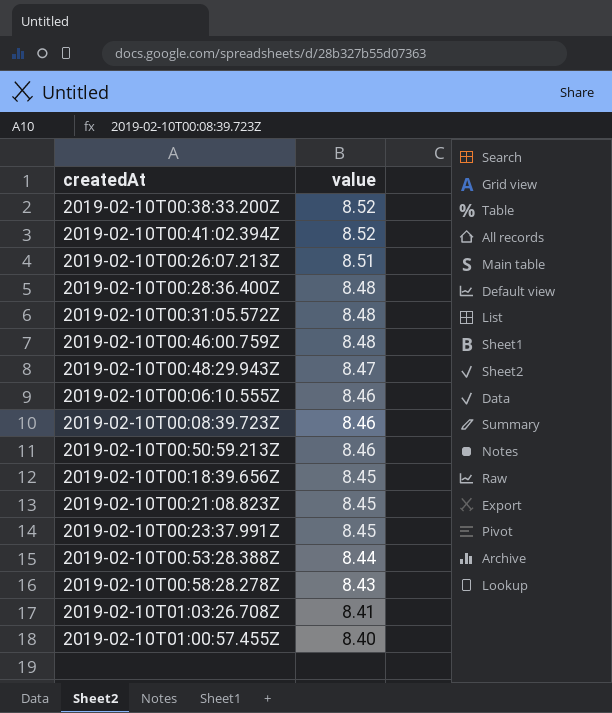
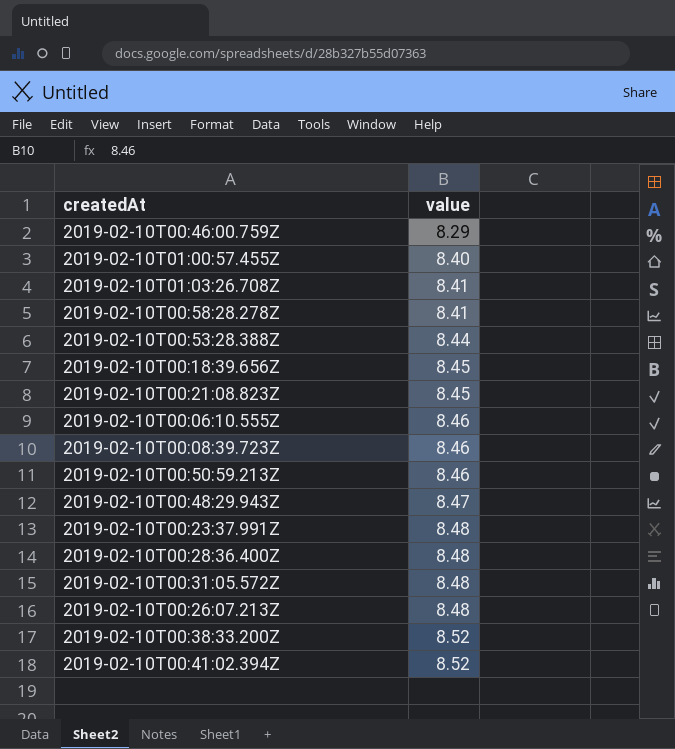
row order: value descending -> value ascending
2019-02-10T00:46:00.759Z | value: 8.48 -> 8.29
2019-02-10T00:58:28.278Z | value: 8.43 -> 8.41
2019-02-10T00:23:37.991Z | value: 8.45 -> 8.48
2019-02-10T00:26:07.213Z | value: 8.51 -> 8.48

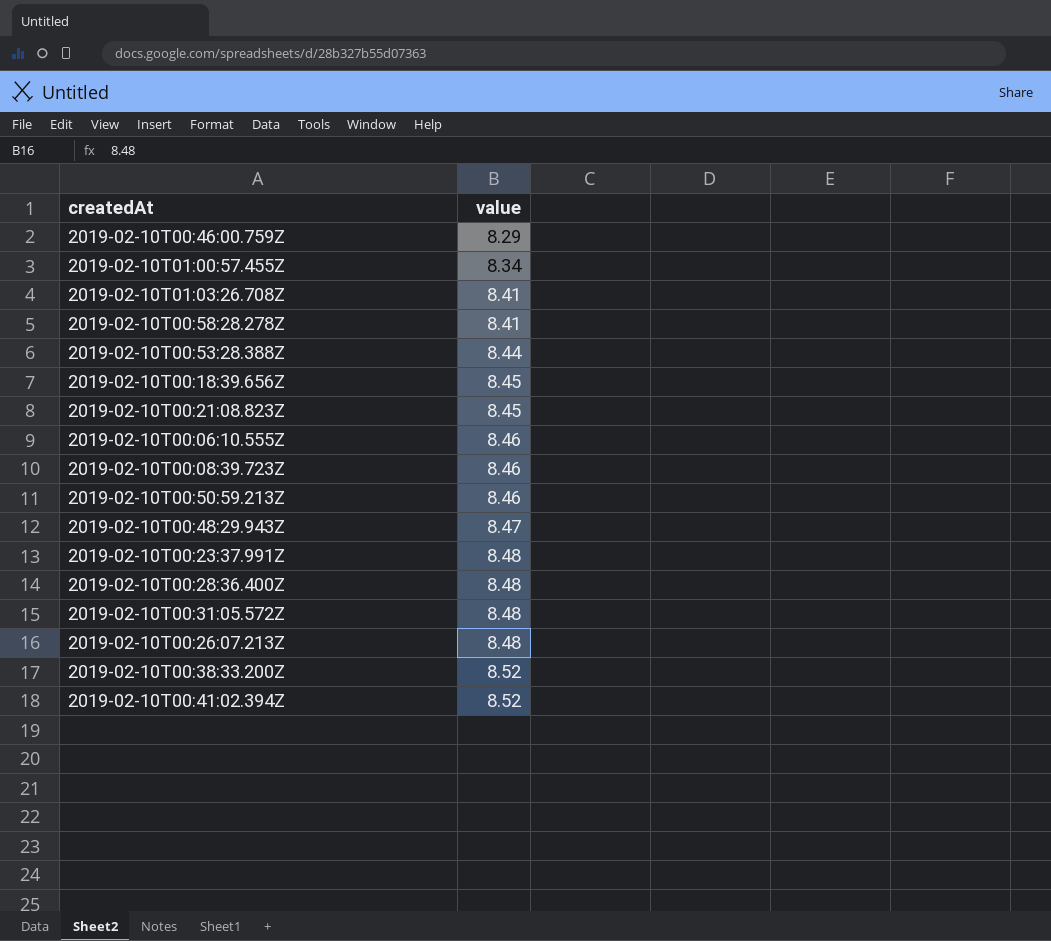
2019-02-10T01:00:57.455Z | value: 8.40 -> 8.34

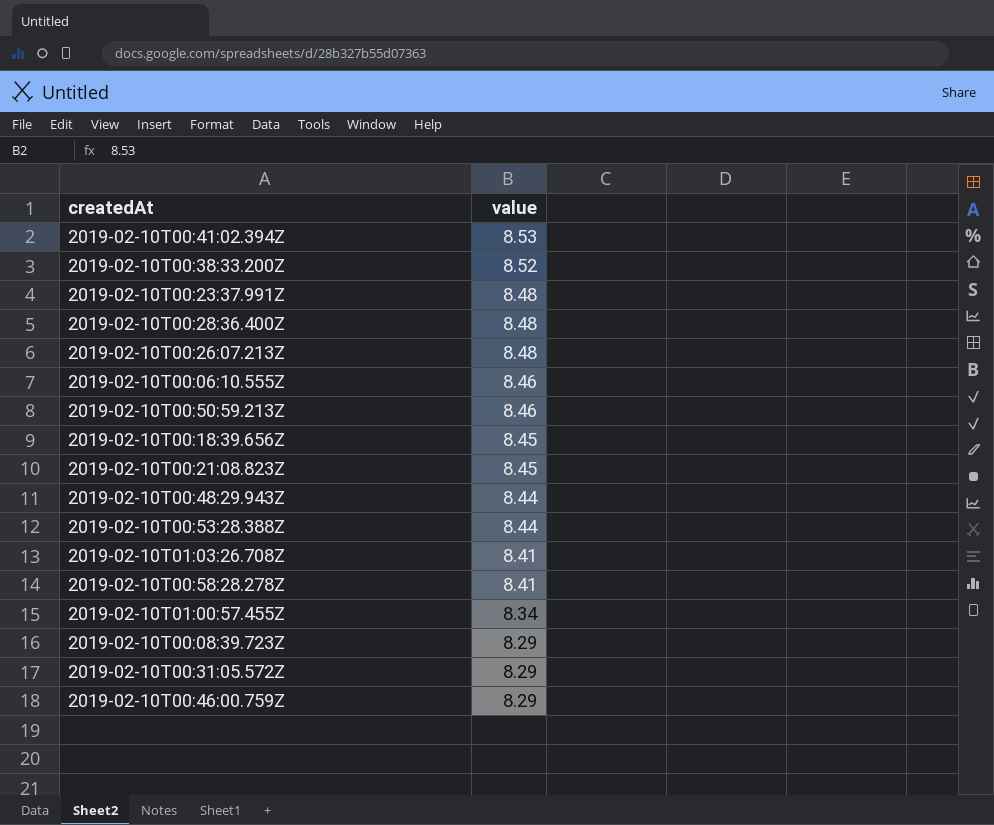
row order: value ascending -> value descending
2019-02-10T00:41:02.394Z | value: 8.52 -> 8.53
2019-02-10T00:48:29.943Z | value: 8.47 -> 8.44
2019-02-10T00:08:39.723Z | value: 8.46 -> 8.29
2019-02-10T00:31:05.572Z | value: 8.48 -> 8.29

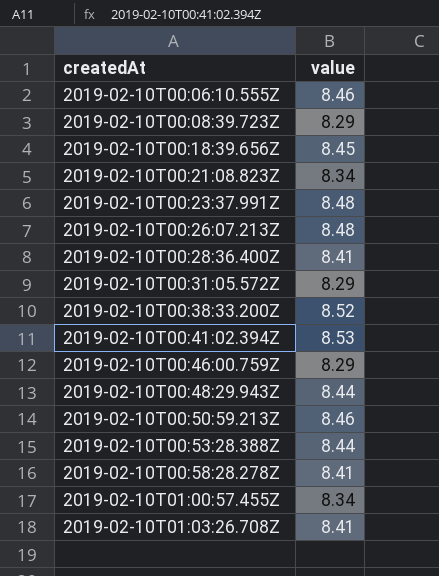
row order: value descending -> createdAt ascending
2019-02-10T00:21:08.823Z | value: 8.45 -> 8.34
2019-02-10T00:28:36.400Z | value: 8.48 -> 8.41

